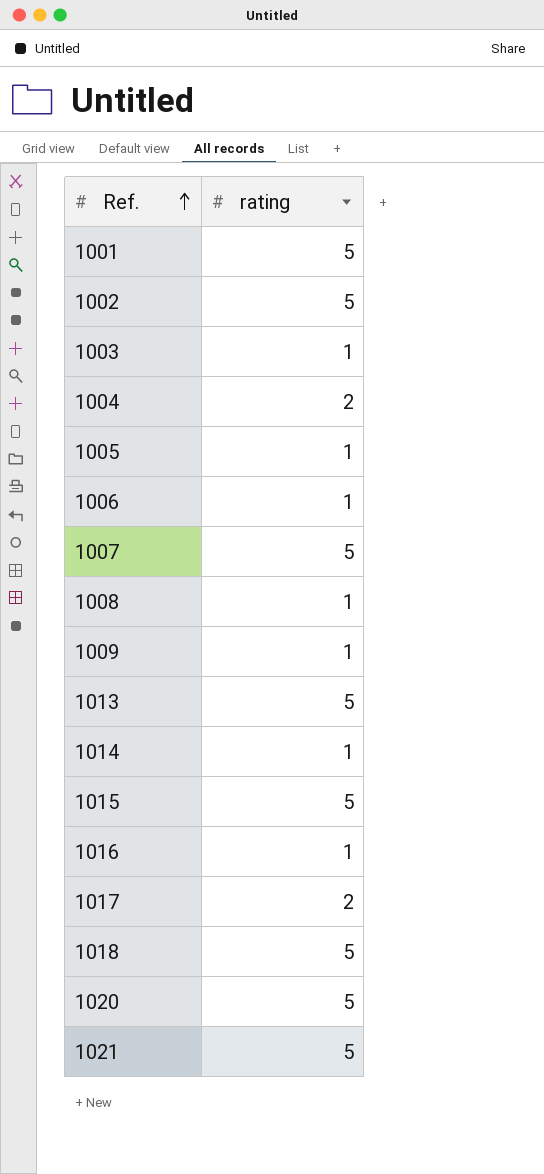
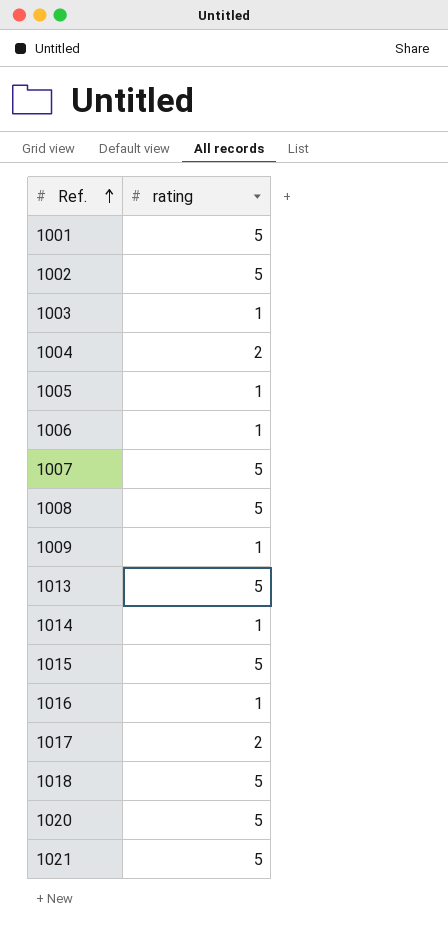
1008 | rating: 1 -> 5

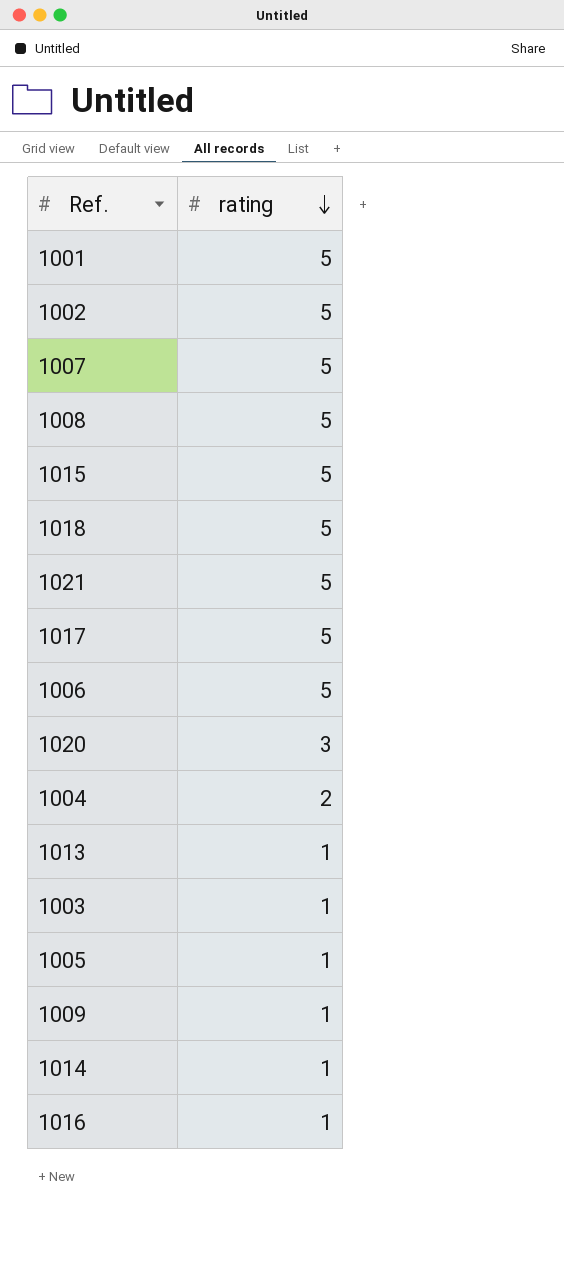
row order: Ref. ascending -> rating descending
1017 | rating: 2 -> 5
1006 | rating: 1 -> 5
1020 | rating: 5 -> 3
1013 | rating: 5 -> 1

